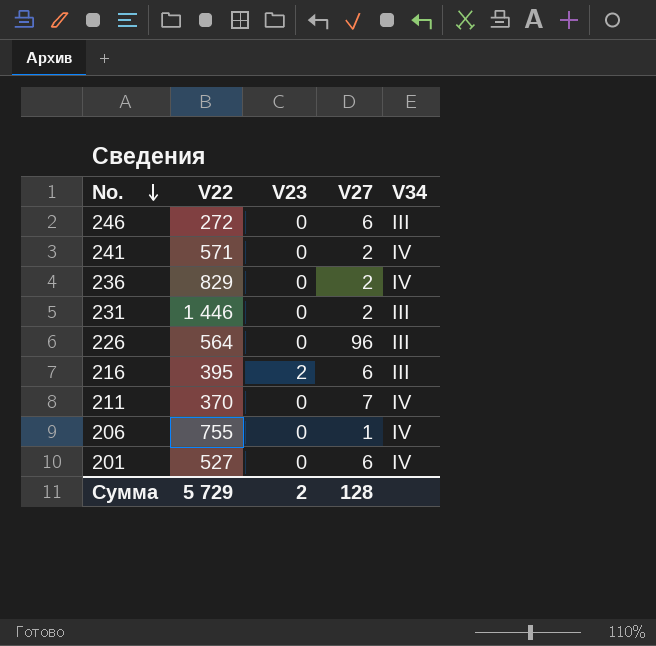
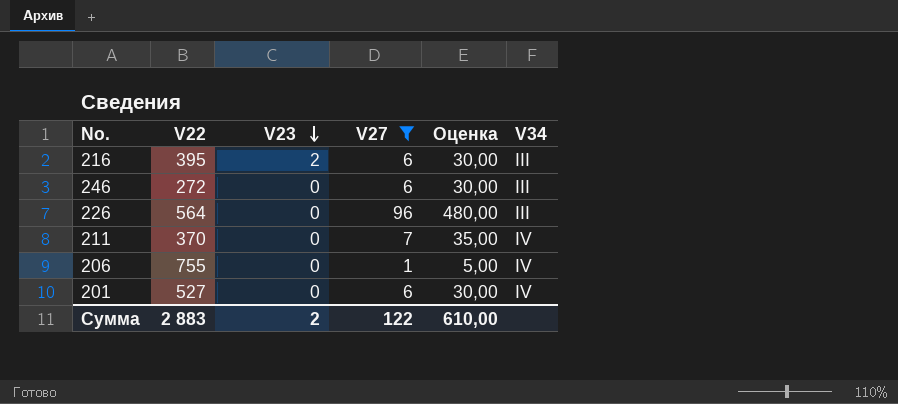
filter: none -> V27 != 2
row order: No. descending -> V23 descending
column Оценка | formula: none -> [V27] * 5
Сумма | V22: 5 729 -> 2 883
Сумма | V27: 128 -> 122

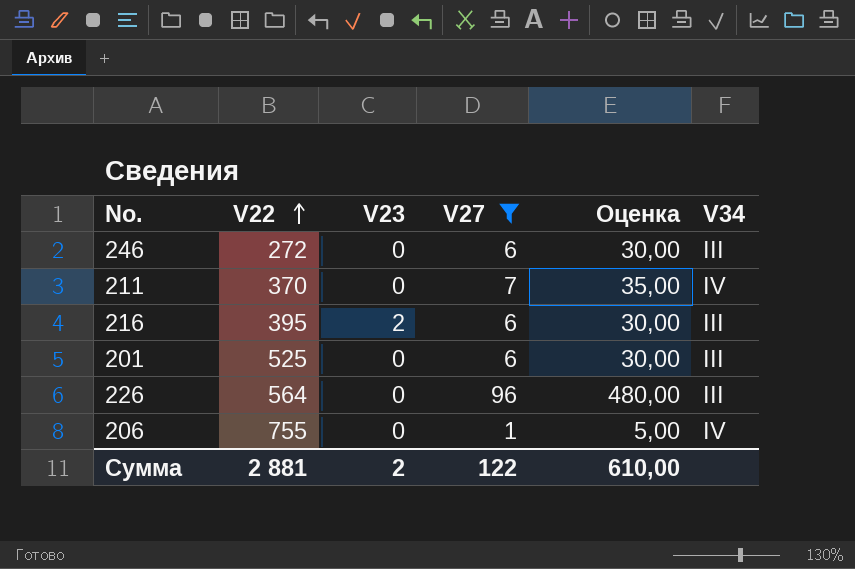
row order: V23 descending -> V22 ascending
201 | V22: 527 -> 525
201 | V34: IV -> III
Сумма | V22: 2 883 -> 2 881

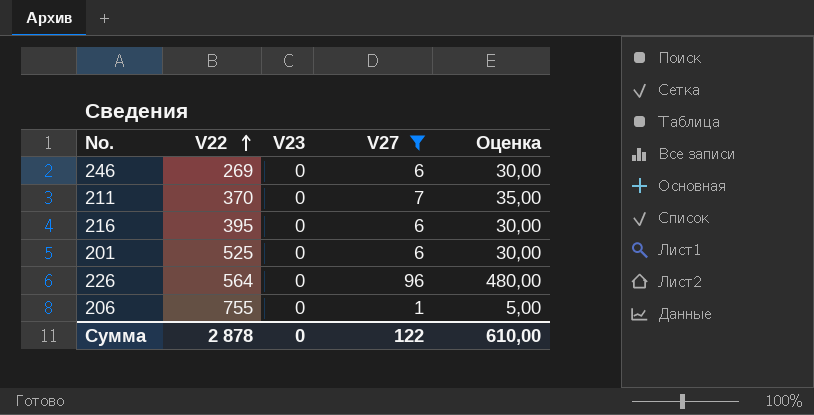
column V34 | position: 6 -> none
246 | V22: 272 -> 269
216 | V23: 2 -> 0
Сумма | V22: 2 881 -> 2 878
Сумма | V23: 2 -> 0

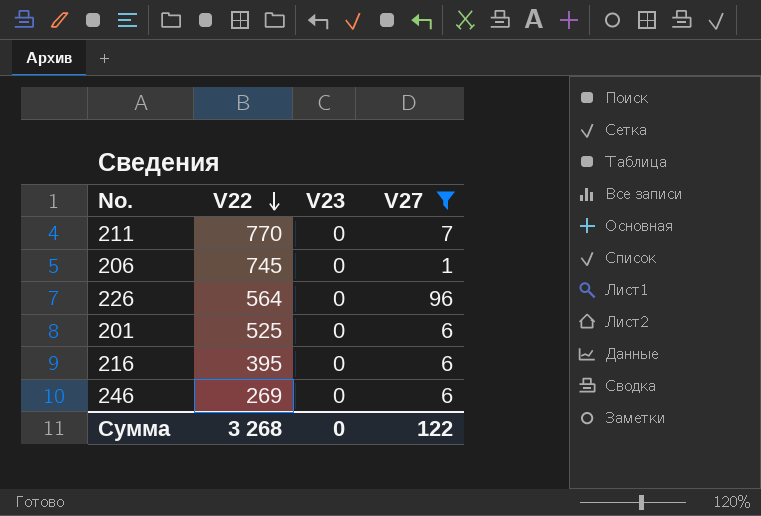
row order: V22 ascending -> V22 descending
column Оценка | formula: [V27] * 5 -> none
211 | V22: 370 -> 770
206 | V22: 755 -> 745
Сумма | V22: 2 878 -> 3 268

